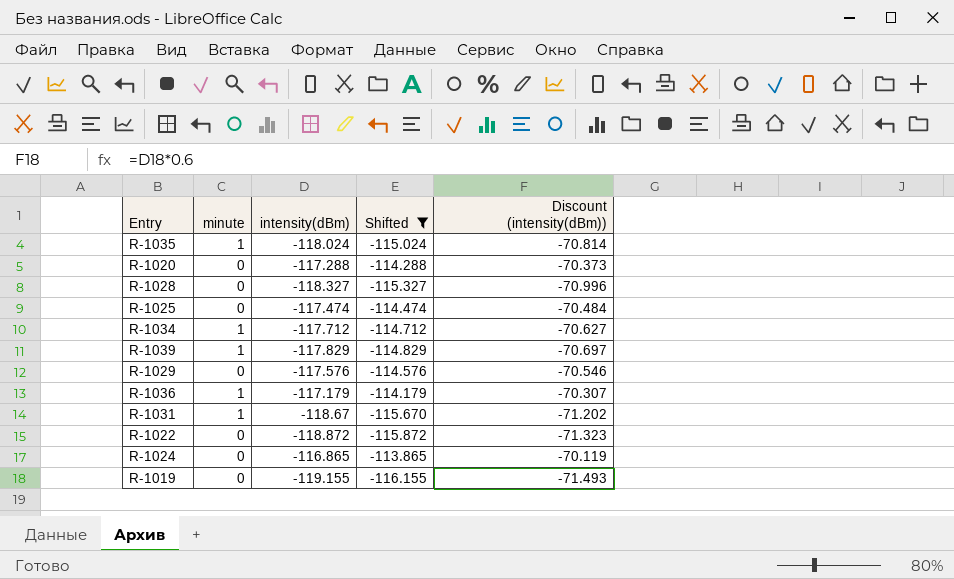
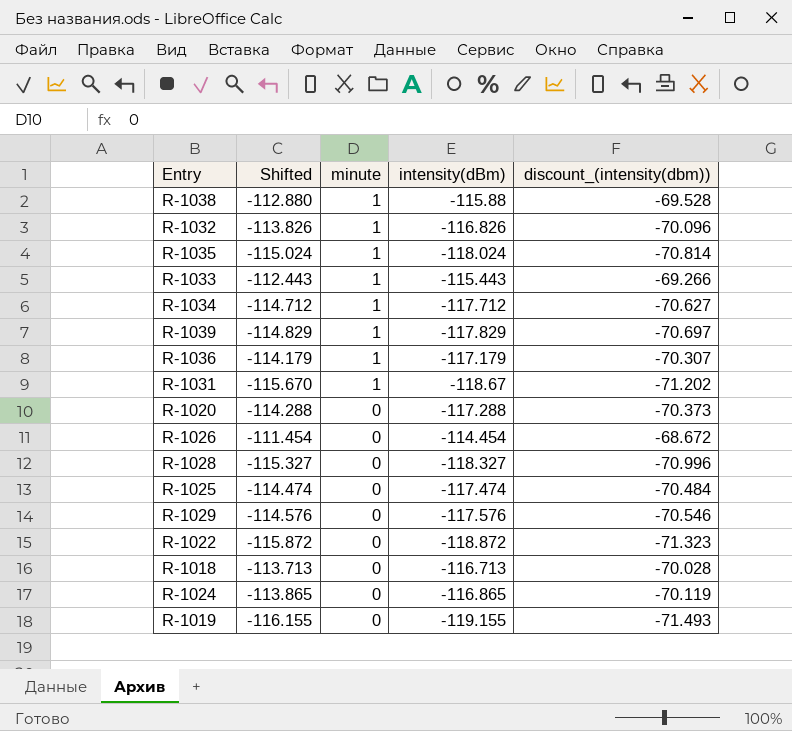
filter: Shifted <= -113.865 -> none
row order: none -> minute descending
column Shifted | position: 4 -> 2
column name: Discount (intensity(dBm)) -> discount_(intensity(dbm))

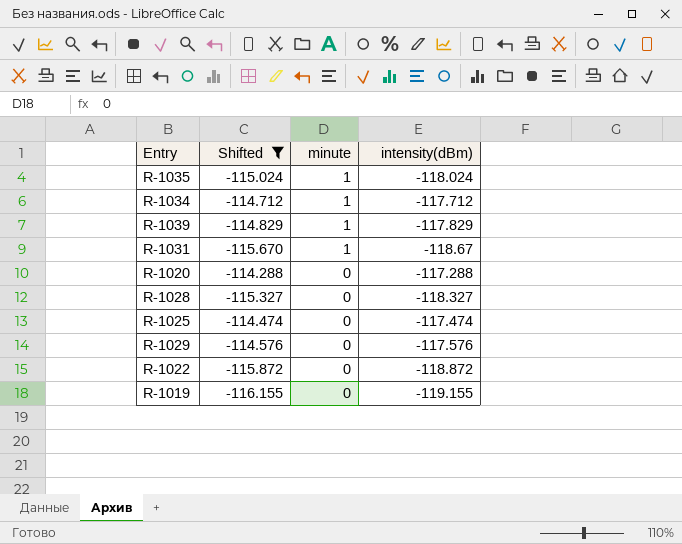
filter: none -> Shifted <= -114.288
column discount_(intensity(dbm)) | formula: [intensity(dBm)] * 0.6 -> none

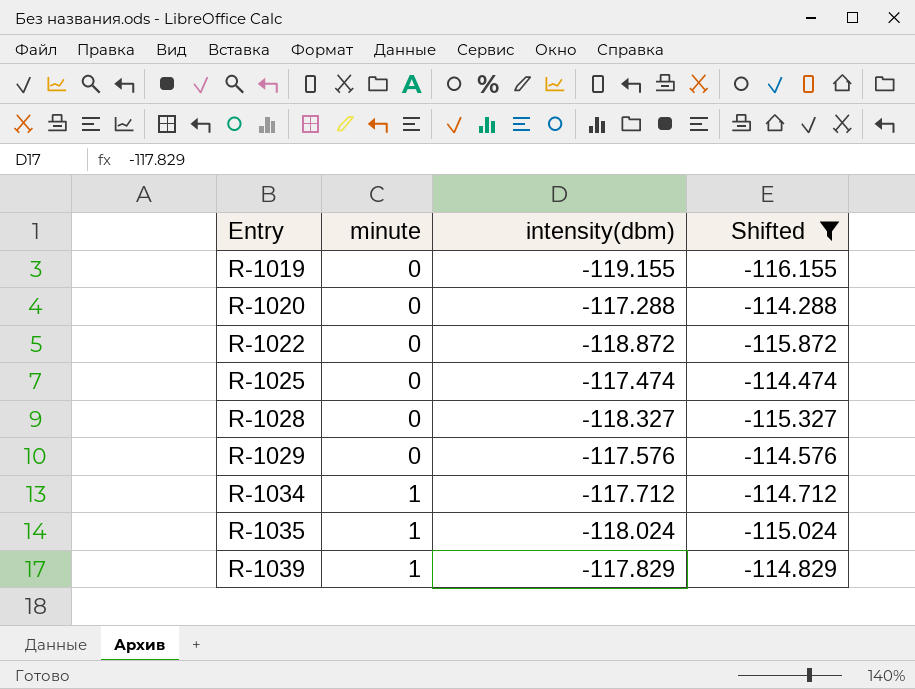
row order: minute descending -> Entry ascending
column name: intensity(dBm) -> intensity(dbm)
column Shifted | position: 2 -> 4
row R-1031: -115.670 | 1 | -118.67 -> none

